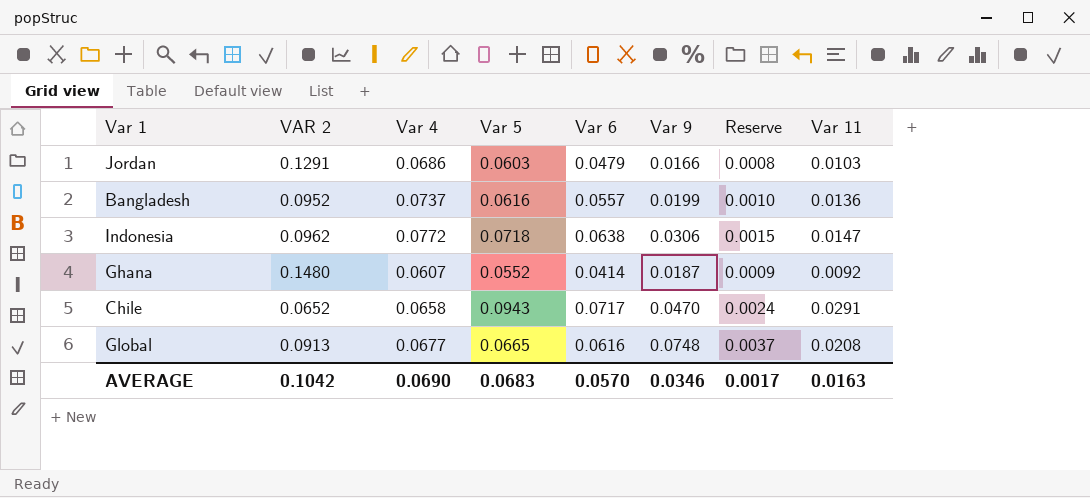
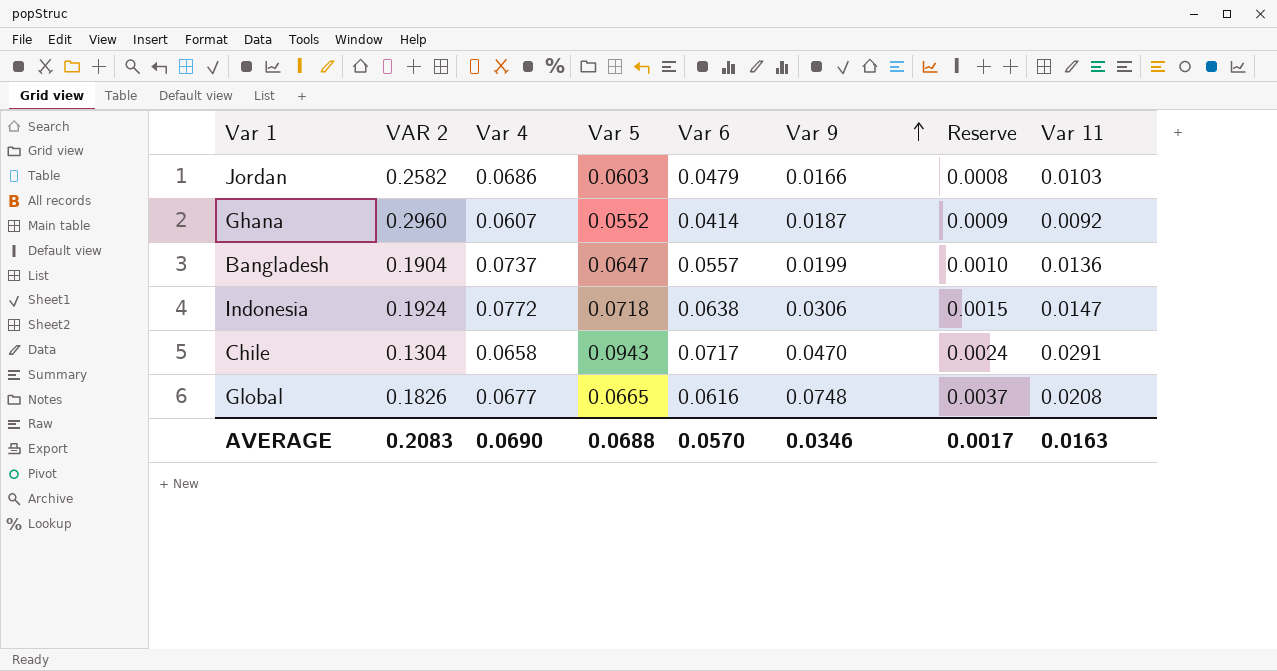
row order: none -> Var 9 ascending
Jordan | VAR 2: 0.1291 -> 0.2582
Ghana | VAR 2: 0.1480 -> 0.2960
Bangladesh | VAR 2: 0.0952 -> 0.1904
Bangladesh | Var 5: 0.0616 -> 0.0647
Indonesia | VAR 2: 0.0962 -> 0.1924
Chile | VAR 2: 0.0652 -> 0.1304
Global | VAR 2: 0.0913 -> 0.1826
AVERAGE | VAR 2: 0.1042 -> 0.2083
AVERAGE | Var 5: 0.0683 -> 0.0688

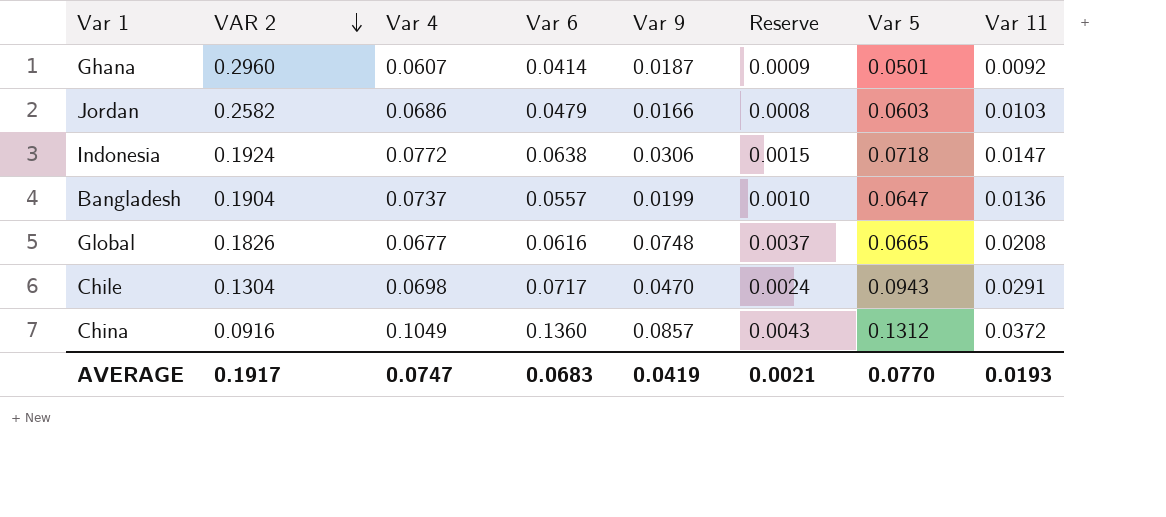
row order: Var 9 ascending -> VAR 2 descending
column Var 5 | position: 4 -> 7
Ghana | Var 5: 0.0552 -> 0.0501
Chile | Var 4: 0.0658 -> 0.0698
row China: none -> 0.0916 | 0.1049 | 0.1360 | 0.0857 | 0.0043 | 0.1312 | 0.0372
AVERAGE | VAR 2: 0.2083 -> 0.1917
AVERAGE | Var 4: 0.0690 -> 0.0747
AVERAGE | Var 6: 0.0570 -> 0.0683
AVERAGE | Var 9: 0.0346 -> 0.0419
AVERAGE | Reserve: 0.0017 -> 0.0021
AVERAGE | Var 5: 0.0688 -> 0.0770
AVERAGE | Var 11: 0.0163 -> 0.0193

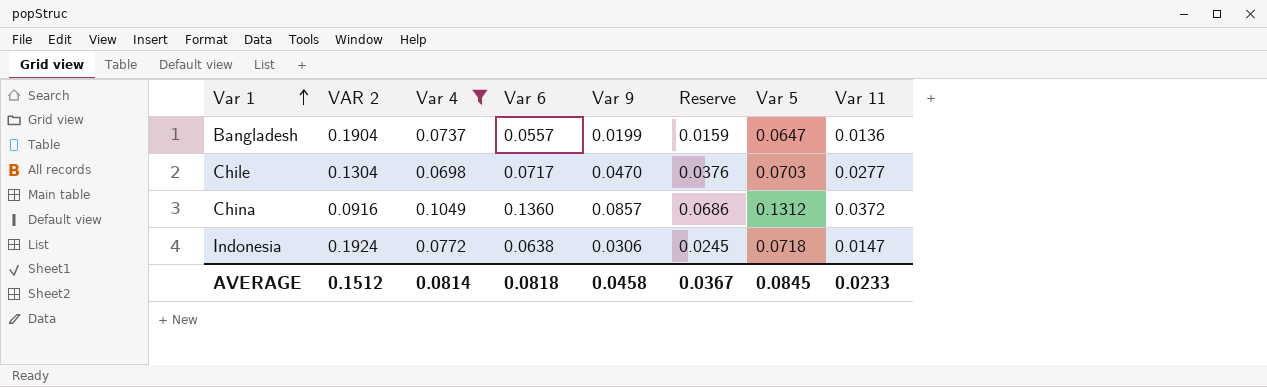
filter: none -> Var 4 >= 0.0698
row order: VAR 2 descending -> Var 1 ascending
column Reserve | formula: [Var 9] * 0.05 -> [Var 9] * 0.8
Chile | Var 5: 0.0943 -> 0.0703
Chile | Var 11: 0.0291 -> 0.0277
AVERAGE | VAR 2: 0.1917 -> 0.1512
AVERAGE | Var 4: 0.0747 -> 0.0814
AVERAGE | Var 6: 0.0683 -> 0.0818
AVERAGE | Var 9: 0.0419 -> 0.0458
AVERAGE | Reserve: 0.0021 -> 0.0367
AVERAGE | Var 5: 0.0770 -> 0.0845
AVERAGE | Var 11: 0.0193 -> 0.0233

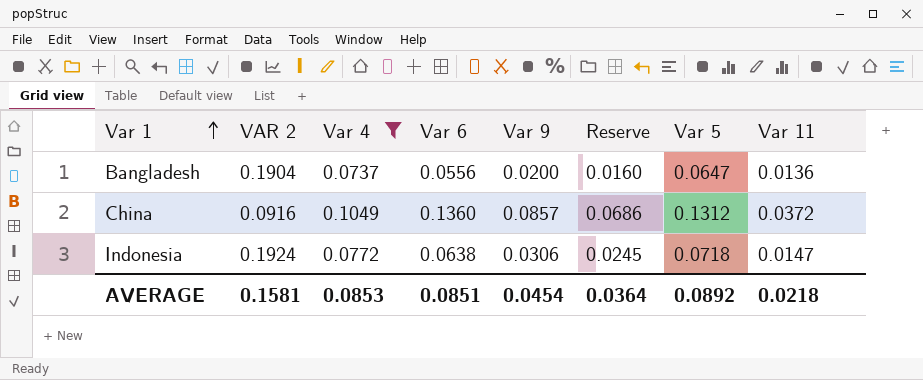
row Chile: 0.1304 | 0.0698 | 0.0717 | 0.0470 | 0.0376 | 0.0703 | 0.0277 -> none
Bangladesh | Var 6: 0.0557 -> 0.0556
Bangladesh | Var 9: 0.0199 -> 0.0200
Bangladesh | Reserve: 0.0159 -> 0.0160
AVERAGE | VAR 2: 0.1512 -> 0.1581
AVERAGE | Var 4: 0.0814 -> 0.0853
AVERAGE | Var 6: 0.0818 -> 0.0851
AVERAGE | Var 9: 0.0458 -> 0.0454
AVERAGE | Reserve: 0.0367 -> 0.0364
AVERAGE | Var 5: 0.0845 -> 0.0892
AVERAGE | Var 11: 0.0233 -> 0.0218

